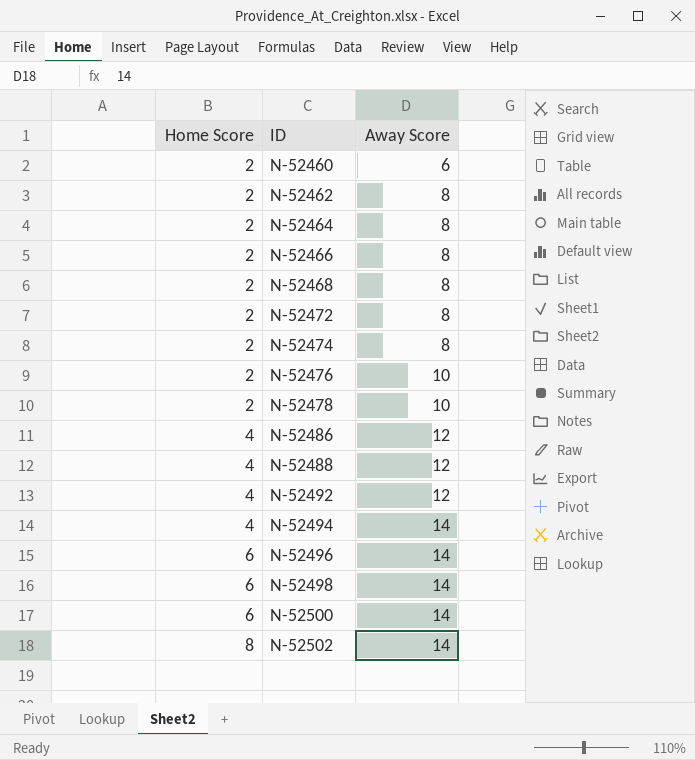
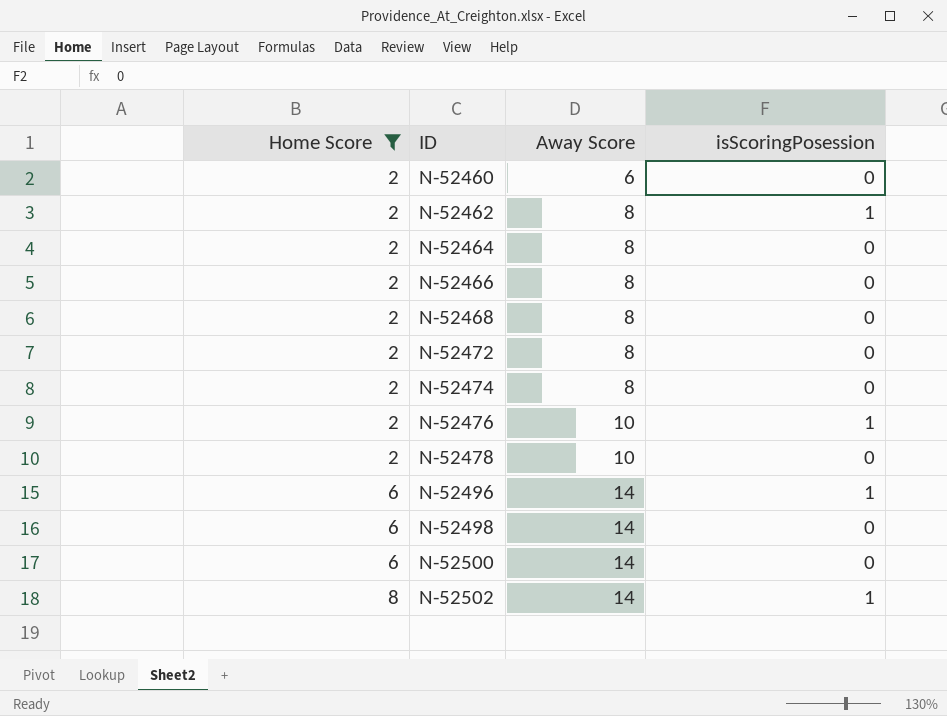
filter: none -> Home Score != 4
column isScoringPosession | position: none -> 4

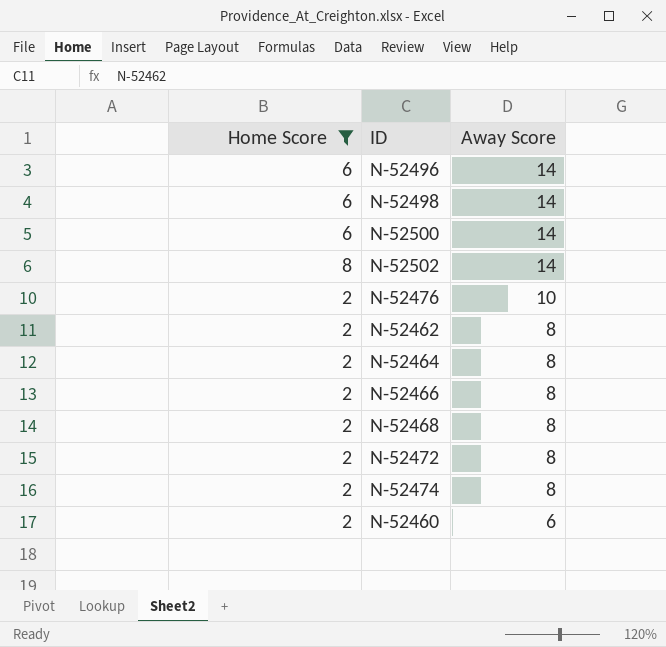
row order: Home Score ascending -> Away Score descending
column isScoringPosession | position: 4 -> none
row N-52478: 2 | 10 | 0 -> none

